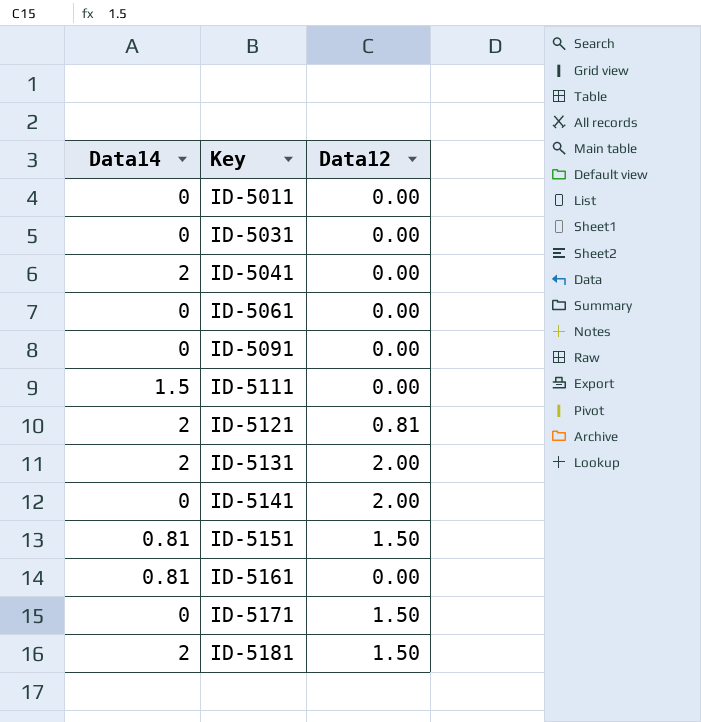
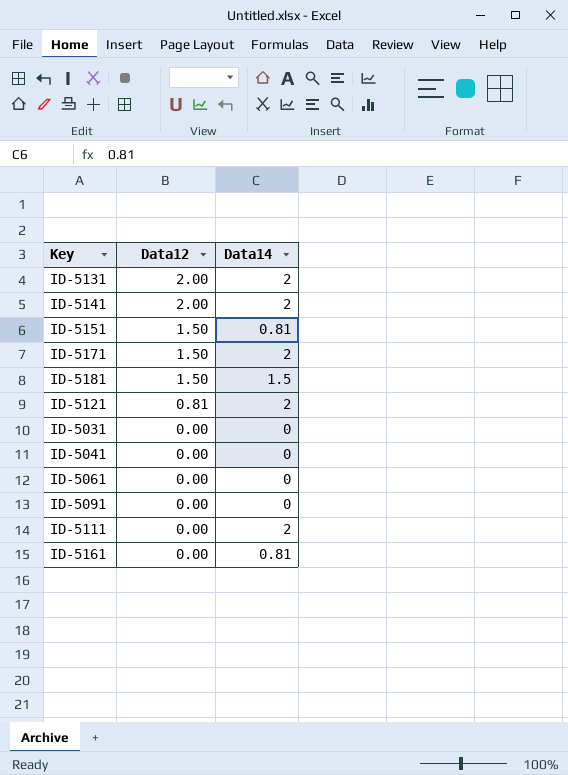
row order: Key ascending -> Data12 descending
column Data14 | position: 1 -> 3
row ID-5011: 0 | 0.00 -> none
ID-5141 | Data14: 0 -> 2
ID-5171 | Data14: 0 -> 2
ID-5181 | Data14: 2 -> 1.5
ID-5041 | Data14: 2 -> 0
ID-5111 | Data14: 1.5 -> 2

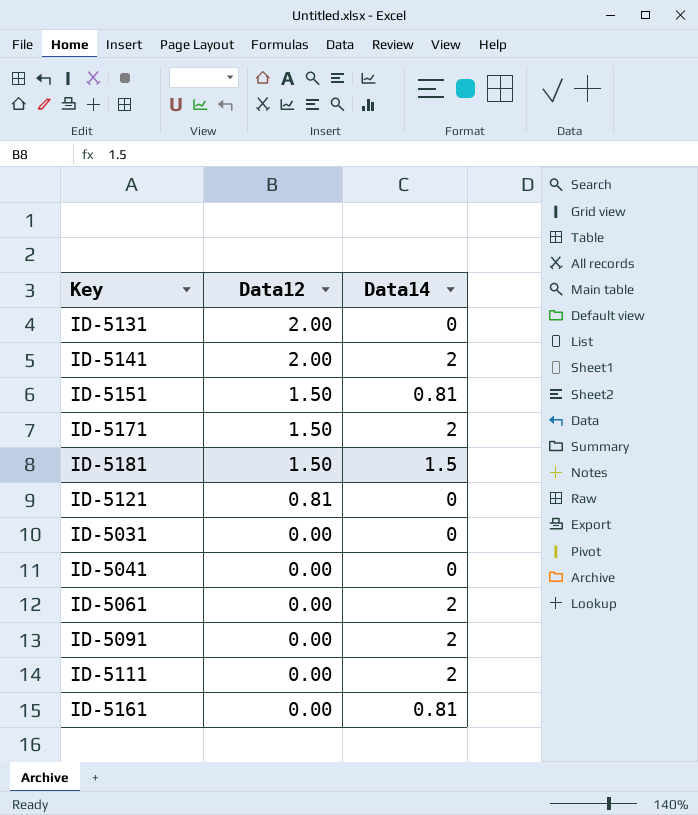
ID-5131 | Data14: 2 -> 0
ID-5121 | Data14: 2 -> 0
ID-5061 | Data14: 0 -> 2
ID-5091 | Data14: 0 -> 2

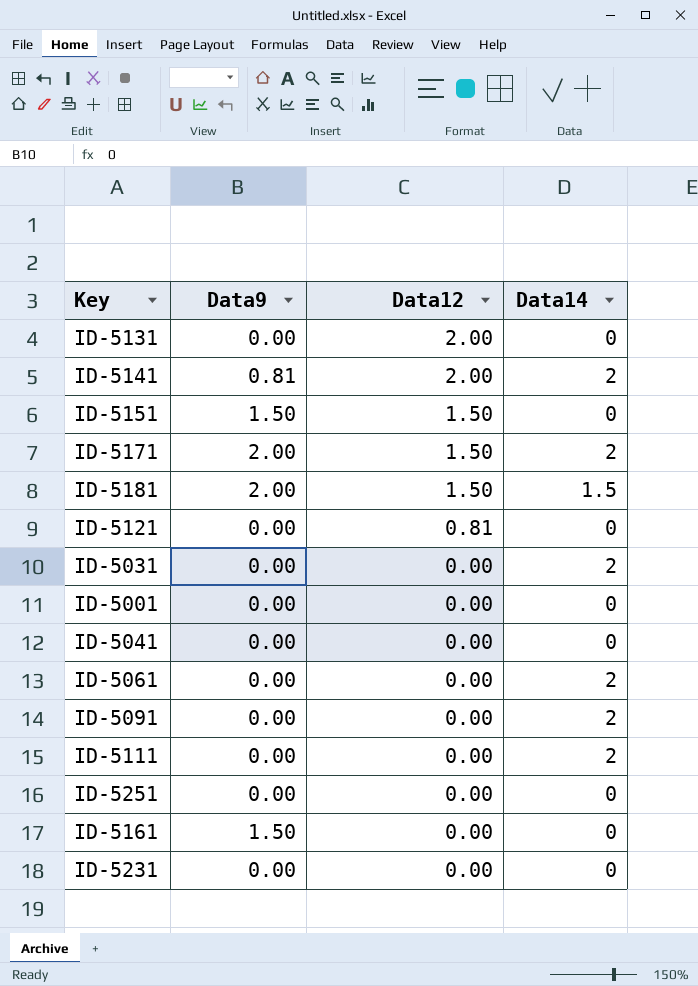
column Data9 | position: none -> 2
ID-5151 | Data14: 0.81 -> 0
ID-5031 | Data14: 0 -> 2
row ID-5001: none -> 0.00 | 0.00 | 0
row ID-5251: none -> 0.00 | 0.00 | 0
ID-5161 | Data14: 0.81 -> 0
row ID-5231: none -> 0.00 | 0.00 | 0

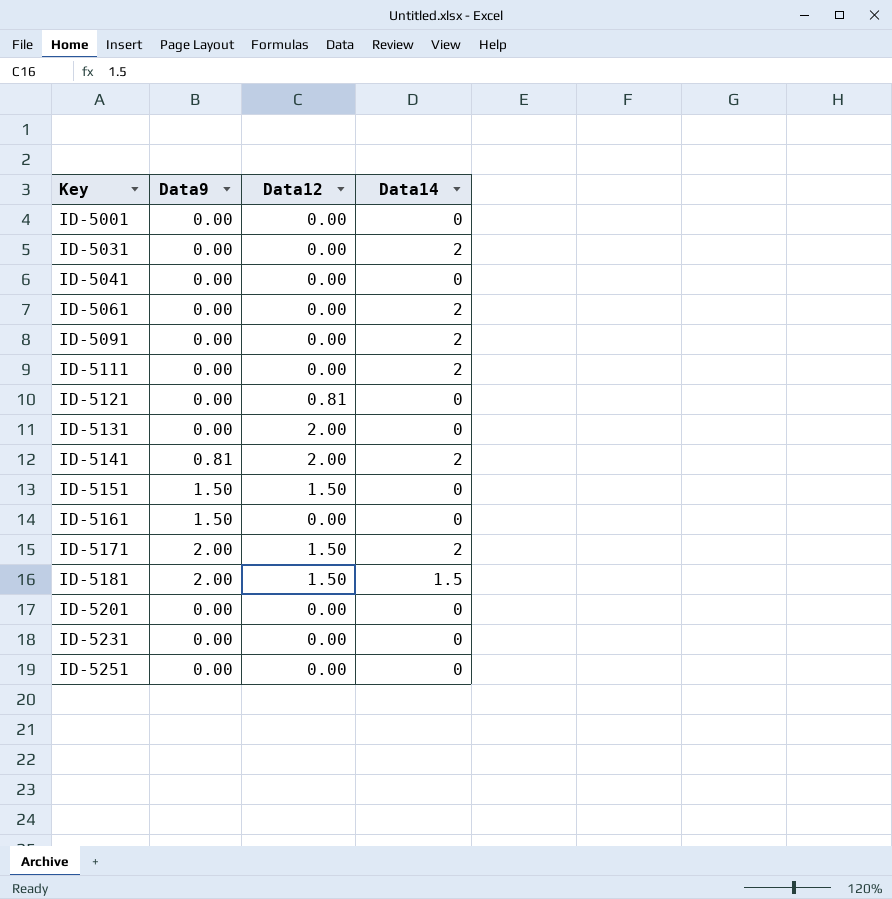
row order: Data12 descending -> Key ascending
row ID-5201: none -> 0.00 | 0.00 | 0

